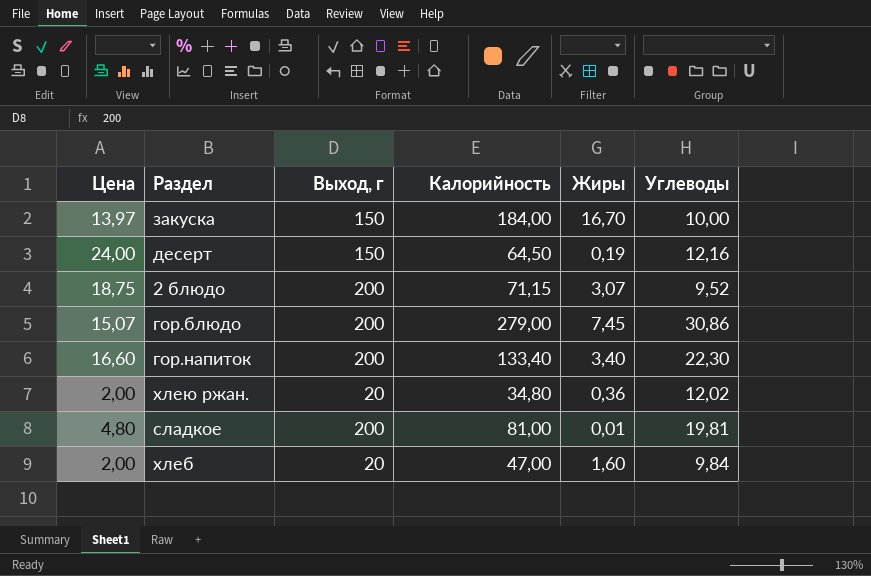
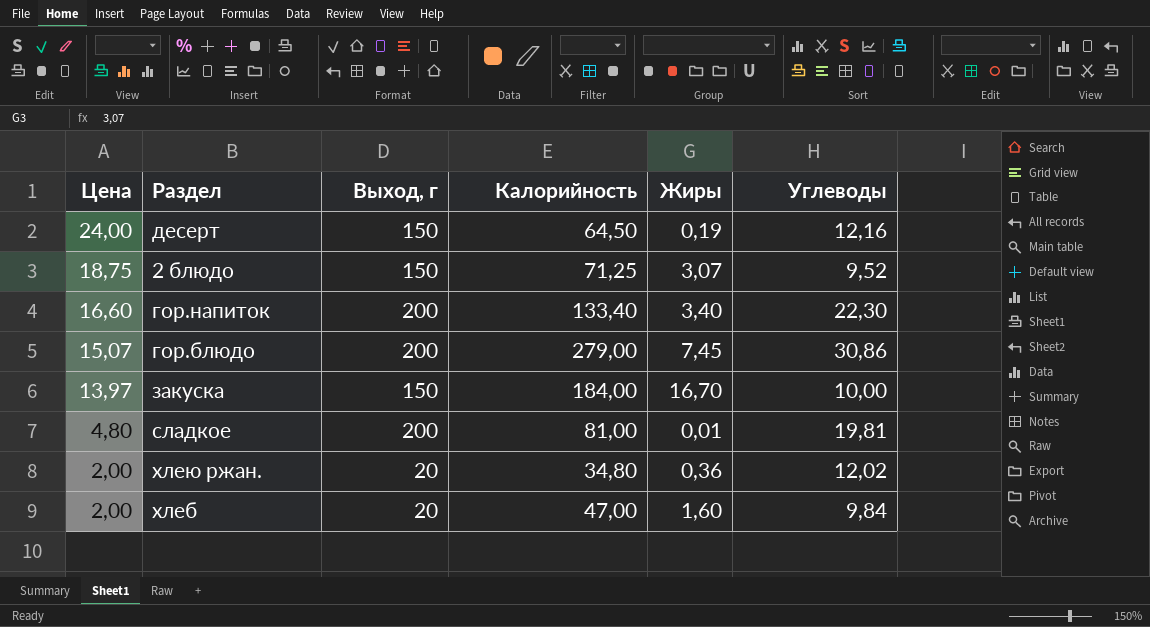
row order: none -> Цена descending
2 блюдо | Выход, г: 200 -> 150
2 блюдо | Калорийность: 71,15 -> 71,25

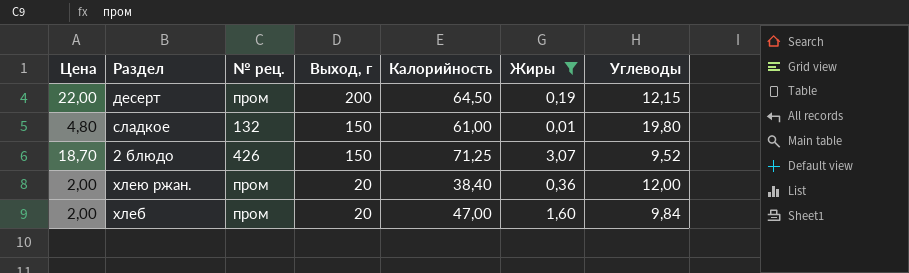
filter: none -> Жиры <= 3,07
row order: Цена descending -> Выход, г descending
column № рец. | position: none -> 3
десерт | Цена: 24,00 -> 22,00
десерт | Выход, г: 150 -> 200
десерт | Углеводы: 12,16 -> 12,15
сладкое | Выход, г: 200 -> 150
сладкое | Калорийность: 81,00 -> 61,00
сладкое | Углеводы: 19,81 -> 19,80
2 блюдо | Цена: 18,75 -> 18,70
хлею ржан. | Калорийность: 34,80 -> 38,40
хлею ржан. | Углеводы: 12,02 -> 12,00

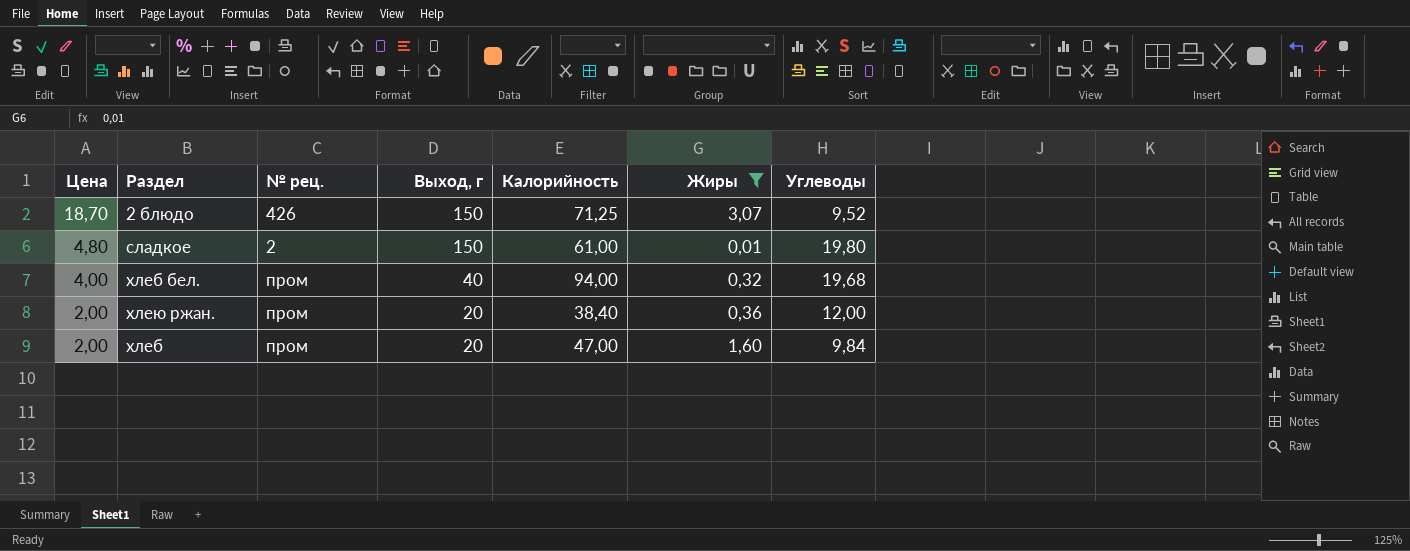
row order: Выход, г descending -> Цена descending
row десерт: 22,00 | пром | 200 | 64,50 | 0,19 | 12,15 -> none
сладкое | № рец.: 132 -> 2
row хлеб бел.: none -> 4,00 | пром | 40 | 94,00 | 0,32 | 19,68

